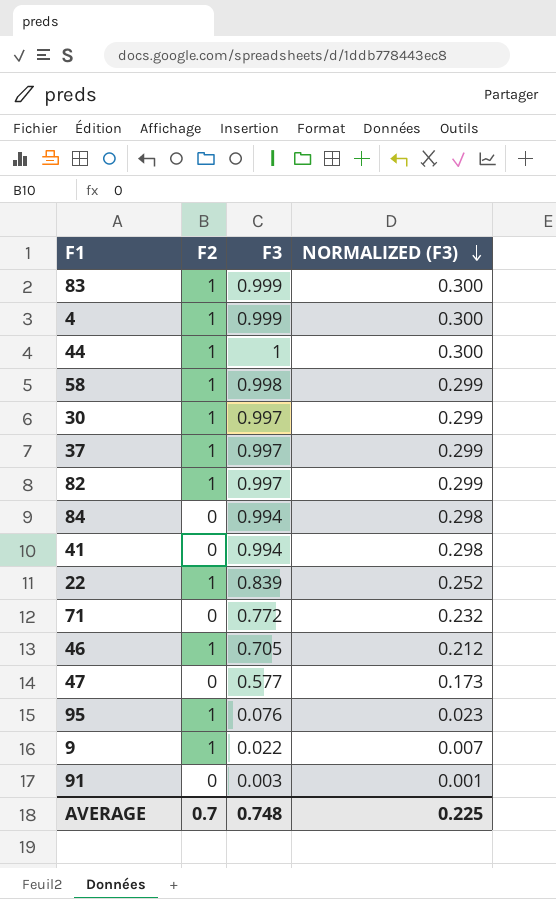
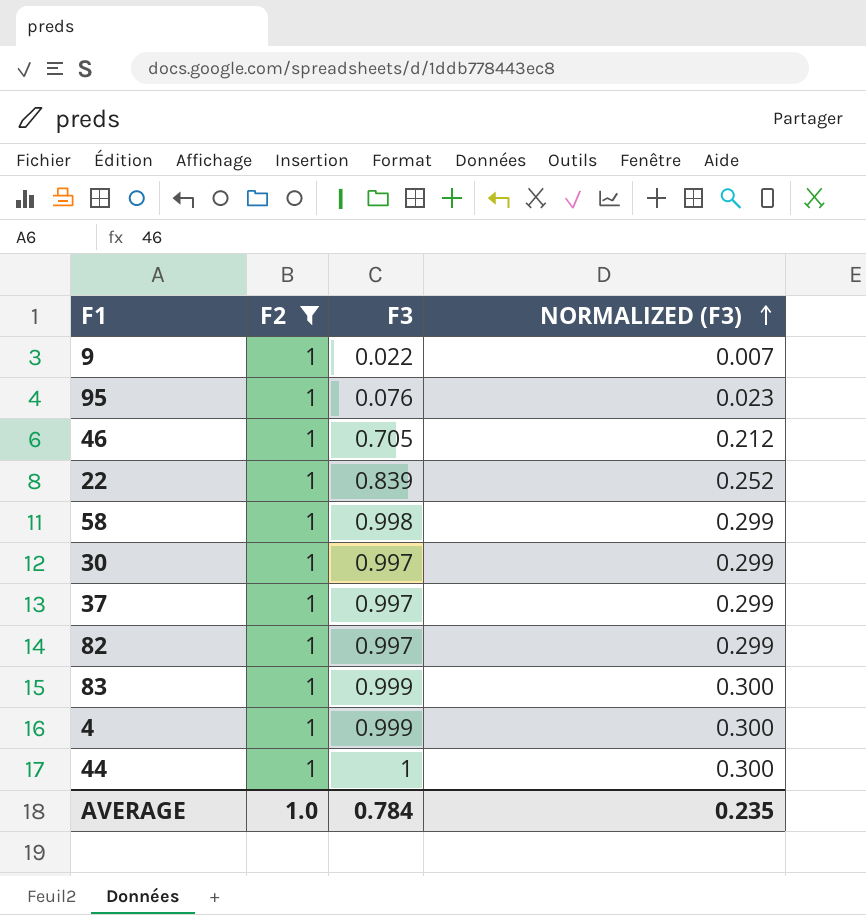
filter: none -> F2 = 1
row order: NORMALIZED (F3) descending -> NORMALIZED (F3) ascending
AVERAGE | F2: 0.7 -> 1.0
AVERAGE | F3: 0.748 -> 0.784
AVERAGE | NORMALIZED (F3): 0.225 -> 0.235

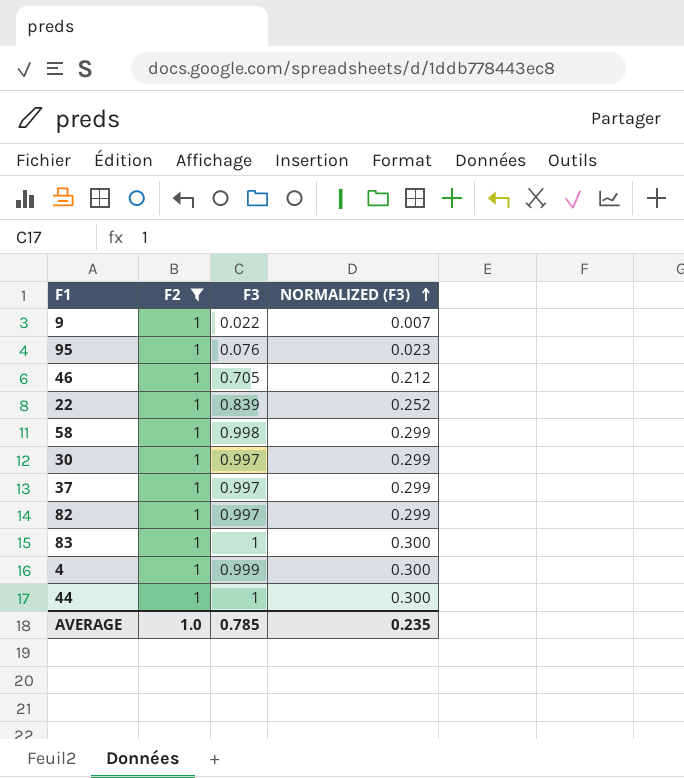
83 | F3: 0.999 -> 1
AVERAGE | F3: 0.784 -> 0.785

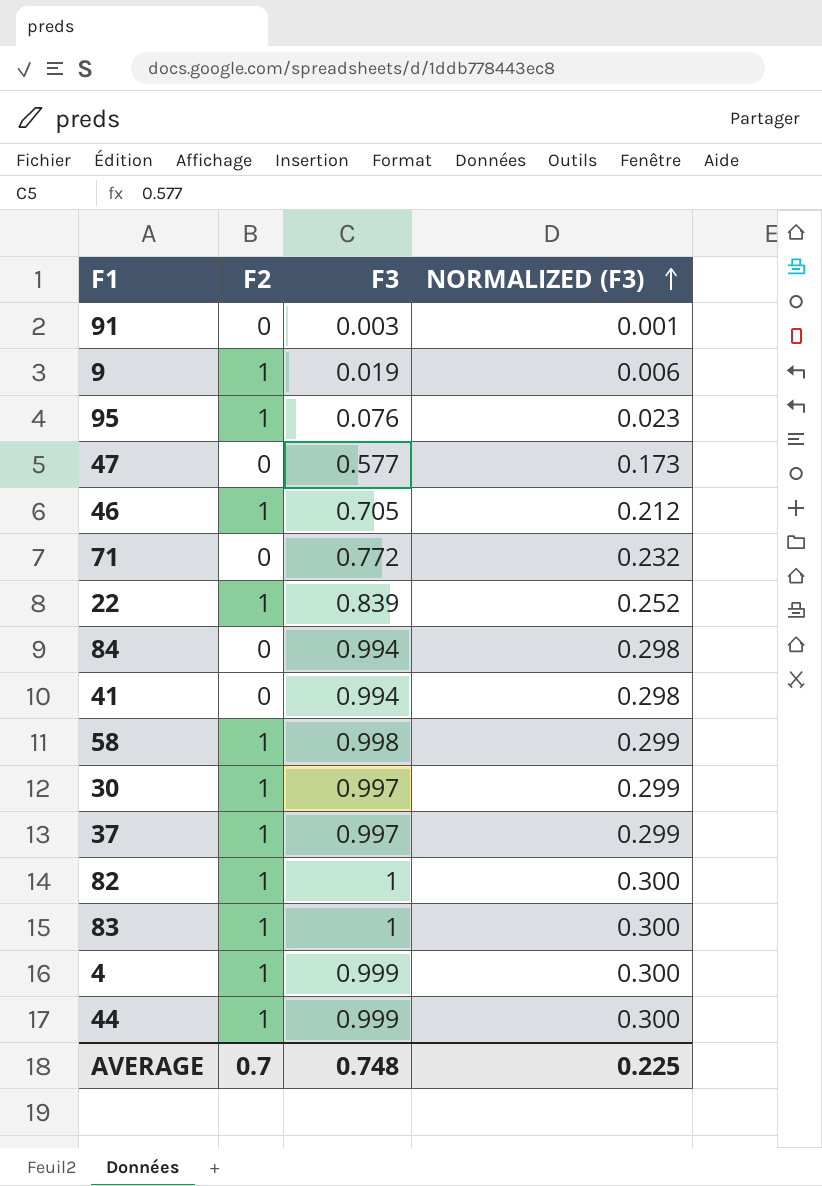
filter: F2 = 1 -> none
9 | F3: 0.022 -> 0.019
9 | NORMALIZED (F3): 0.007 -> 0.006
82 | F3: 0.997 -> 1
82 | NORMALIZED (F3): 0.299 -> 0.300
44 | F3: 1 -> 0.999
AVERAGE | F2: 1.0 -> 0.7
AVERAGE | F3: 0.785 -> 0.748
AVERAGE | NORMALIZED (F3): 0.235 -> 0.225

